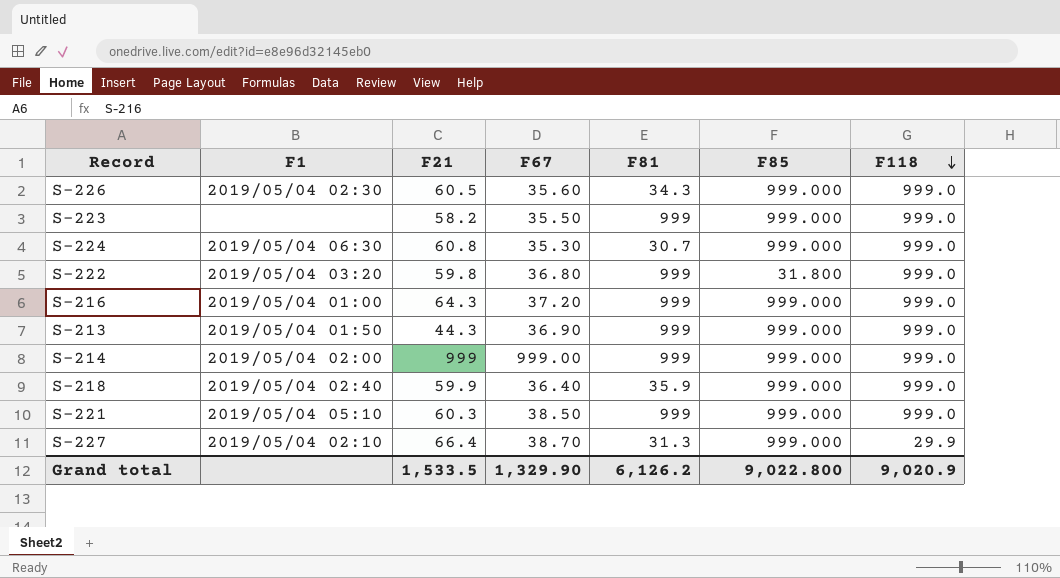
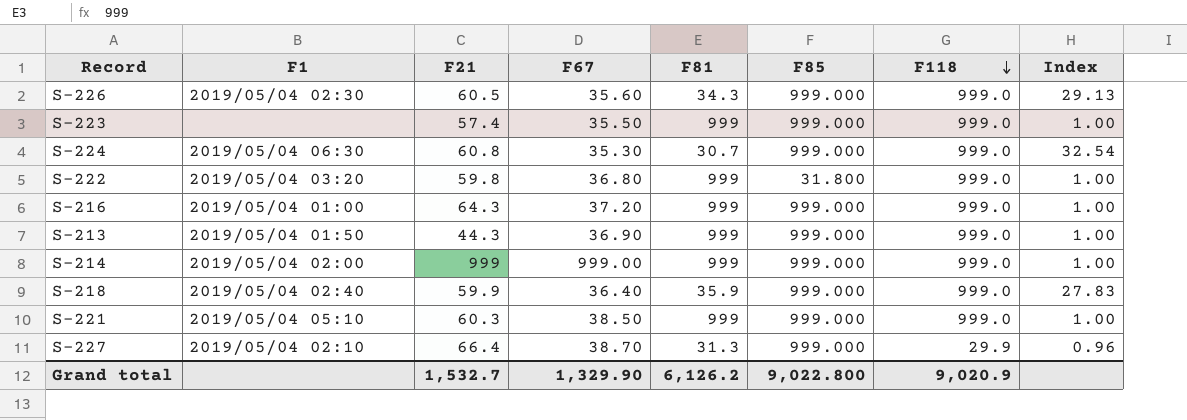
column Index | formula: none -> [F118] / [F81]
S-223 | F21: 58.2 -> 57.4
Grand total | F21: 1,533.5 -> 1,532.7

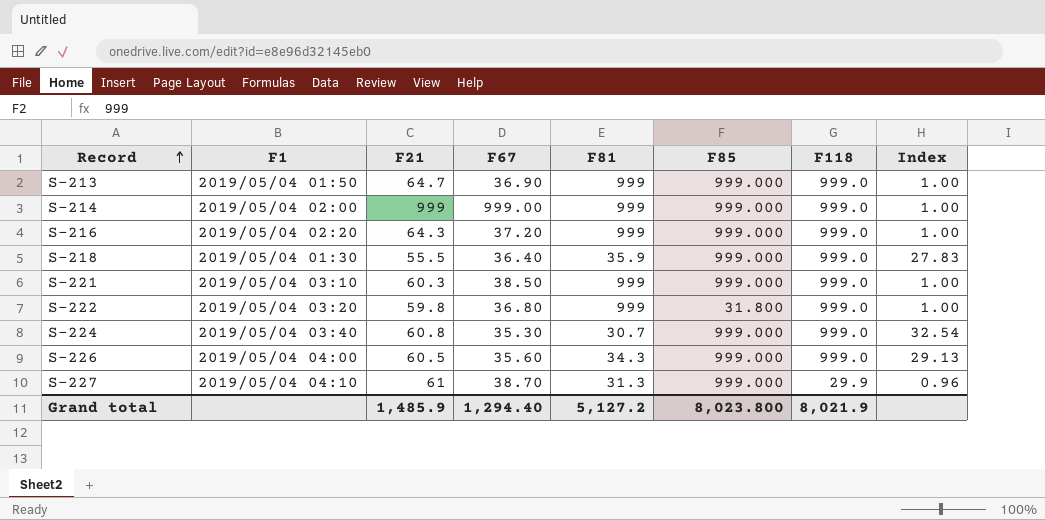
row order: F118 descending -> Record ascending
row S-223: none | 57.4 | 35.50 | 999 | 999.000 | 999.0 | 1.00 -> none
S-213 | F21: 44.3 -> 64.7
S-216 | F1: 2019/05/04 01:00 -> 2019/05/04 02:20
S-218 | F1: 2019/05/04 02:40 -> 2019/05/04 01:30
S-218 | F21: 59.9 -> 55.5
S-221 | F1: 2019/05/04 05:10 -> 2019/05/04 03:10
S-224 | F1: 2019/05/04 06:30 -> 2019/05/04 03:40
S-226 | F1: 2019/05/04 02:30 -> 2019/05/04 04:00
S-227 | F1: 2019/05/04 02:10 -> 2019/05/04 04:10
S-227 | F21: 66.4 -> 61
Grand total | F21: 1,532.7 -> 1,485.9
Grand total | F67: 1,329.90 -> 1,294.40
Grand total | F81: 6,126.2 -> 5,127.2
Grand total | F85: 9,022.800 -> 8,023.800
Grand total | F118: 9,020.9 -> 8,021.9

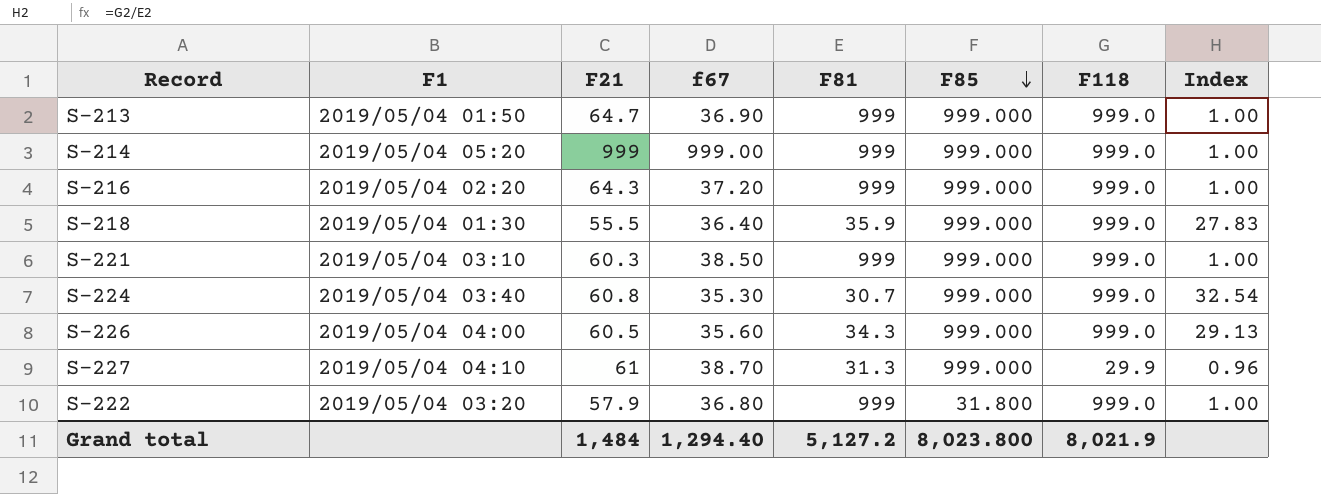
row order: Record ascending -> F85 descending
column name: F67 -> f67
S-214 | F1: 2019/05/04 02:00 -> 2019/05/04 05:20
S-222 | F21: 59.8 -> 57.9
Grand total | F21: 1,485.9 -> 1,484

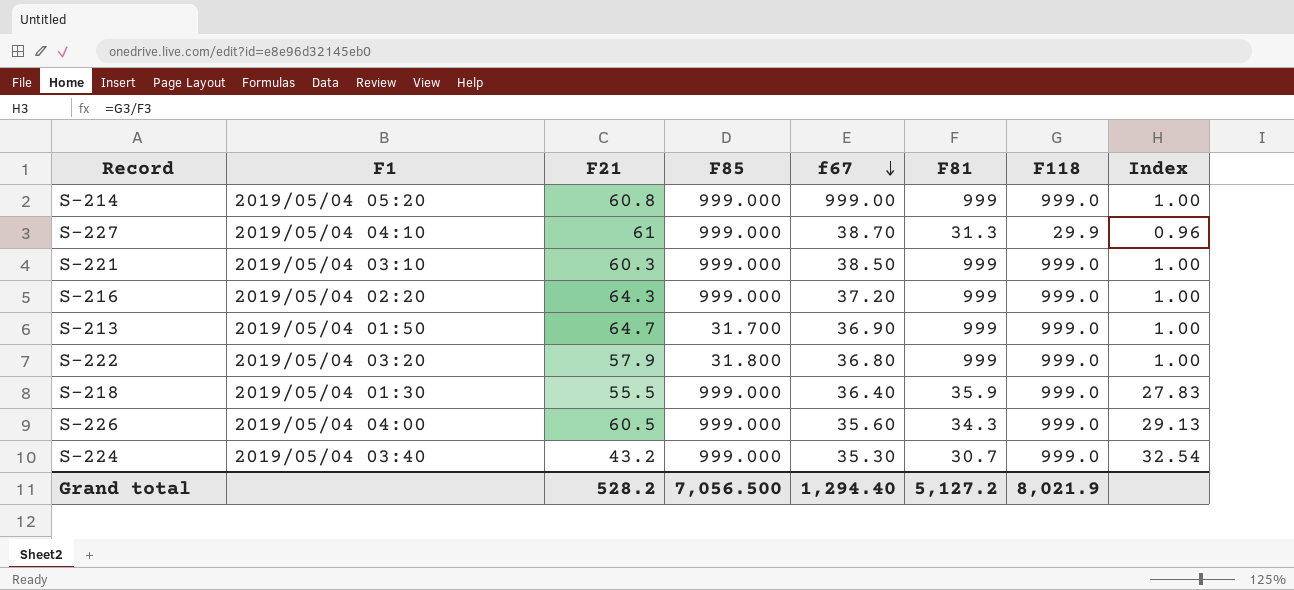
row order: F85 descending -> f67 descending
column F85 | position: 6 -> 4
S-214 | F21: 999 -> 60.8
S-213 | F85: 999.000 -> 31.700
S-224 | F21: 60.8 -> 43.2
Grand total | F21: 1,484 -> 528.2
Grand total | F85: 8,023.800 -> 7,056.500

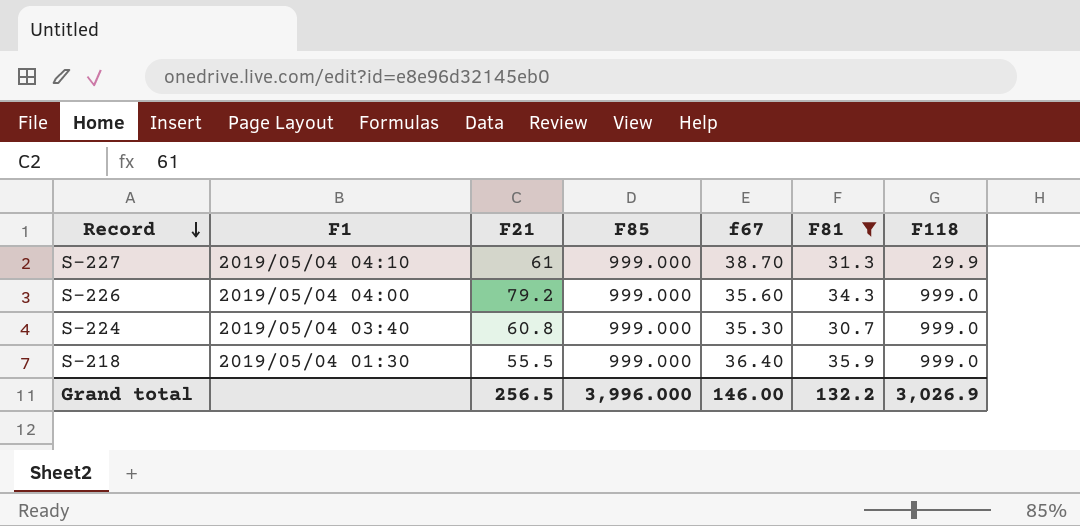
filter: none -> F81 != 999
row order: f67 descending -> Record descending
column Index | formula: [F118] / [F81] -> none
S-226 | F21: 60.5 -> 79.2
S-224 | F21: 43.2 -> 60.8
Grand total | F21: 528.2 -> 256.5
Grand total | F85: 7,056.500 -> 3,996.000
Grand total | f67: 1,294.40 -> 146.00
Grand total | F81: 5,127.2 -> 132.2
Grand total | F118: 8,021.9 -> 3,026.9

